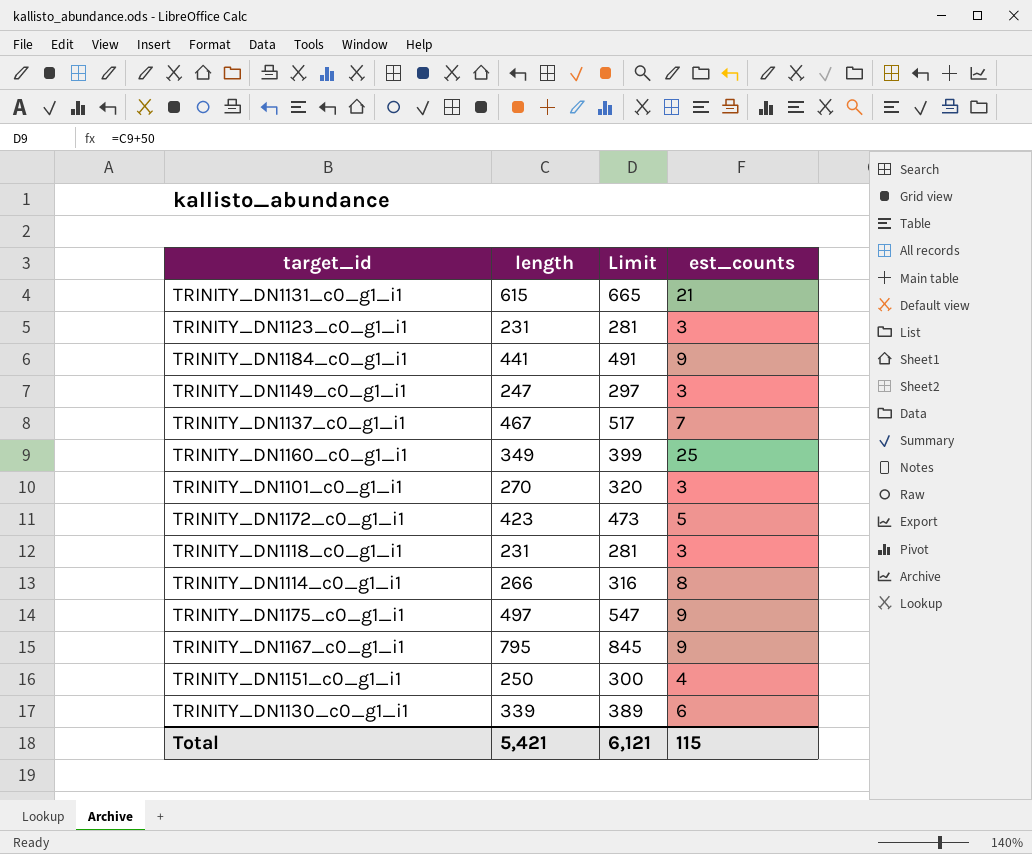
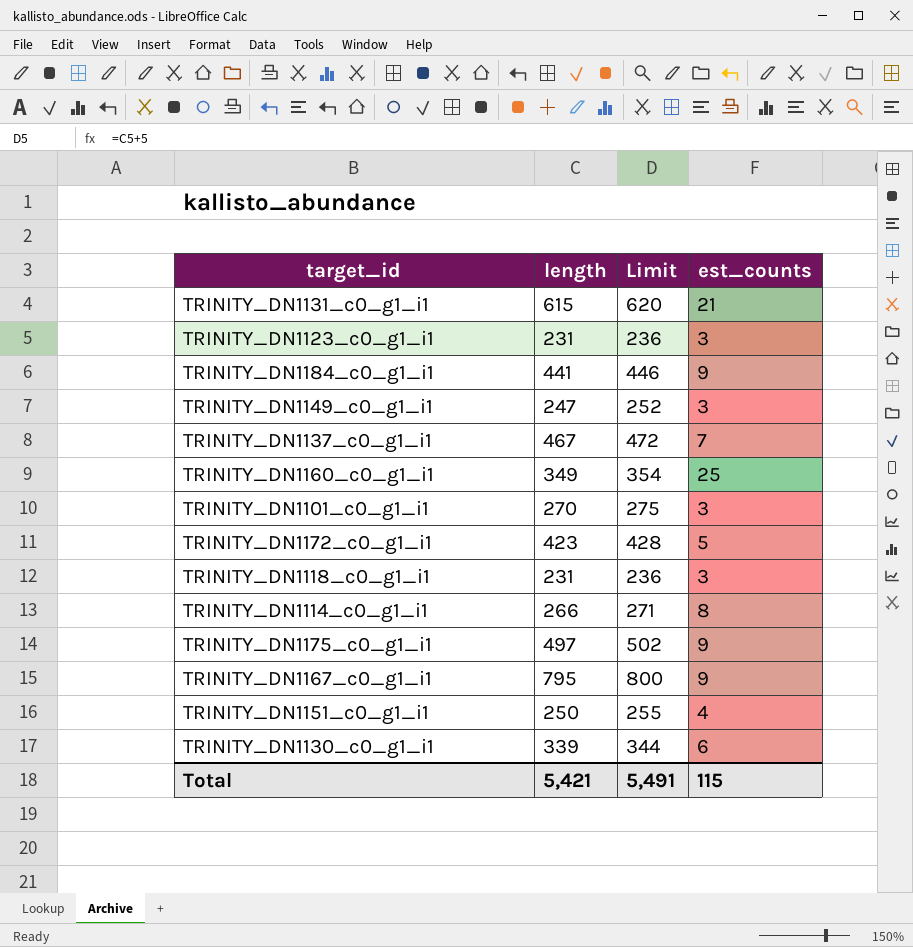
column Limit | formula: [length] + 50 -> [length] + 5
Total | Limit: 6,121 -> 5,491

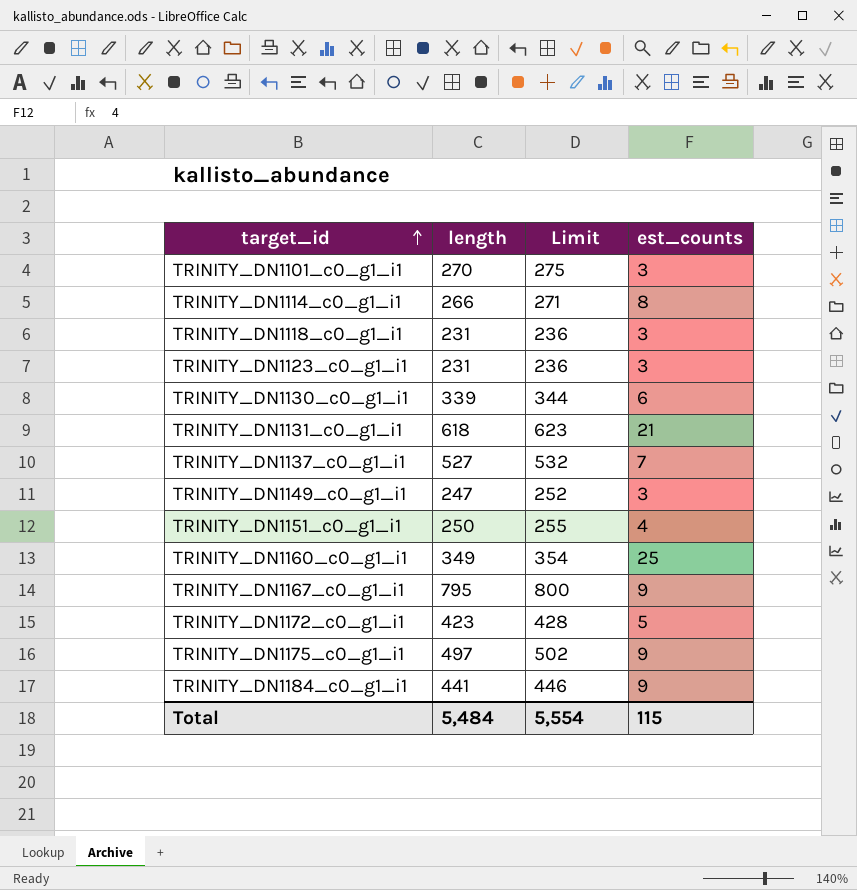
row order: none -> target_id ascending
TRINITY_DN1131_c0_g1_i1 | length: 615 -> 618
TRINITY_DN1131_c0_g1_i1 | Limit: 620 -> 623
TRINITY_DN1137_c0_g1_i1 | length: 467 -> 527
TRINITY_DN1137_c0_g1_i1 | Limit: 472 -> 532
Total | length: 5,421 -> 5,484
Total | Limit: 5,491 -> 5,554

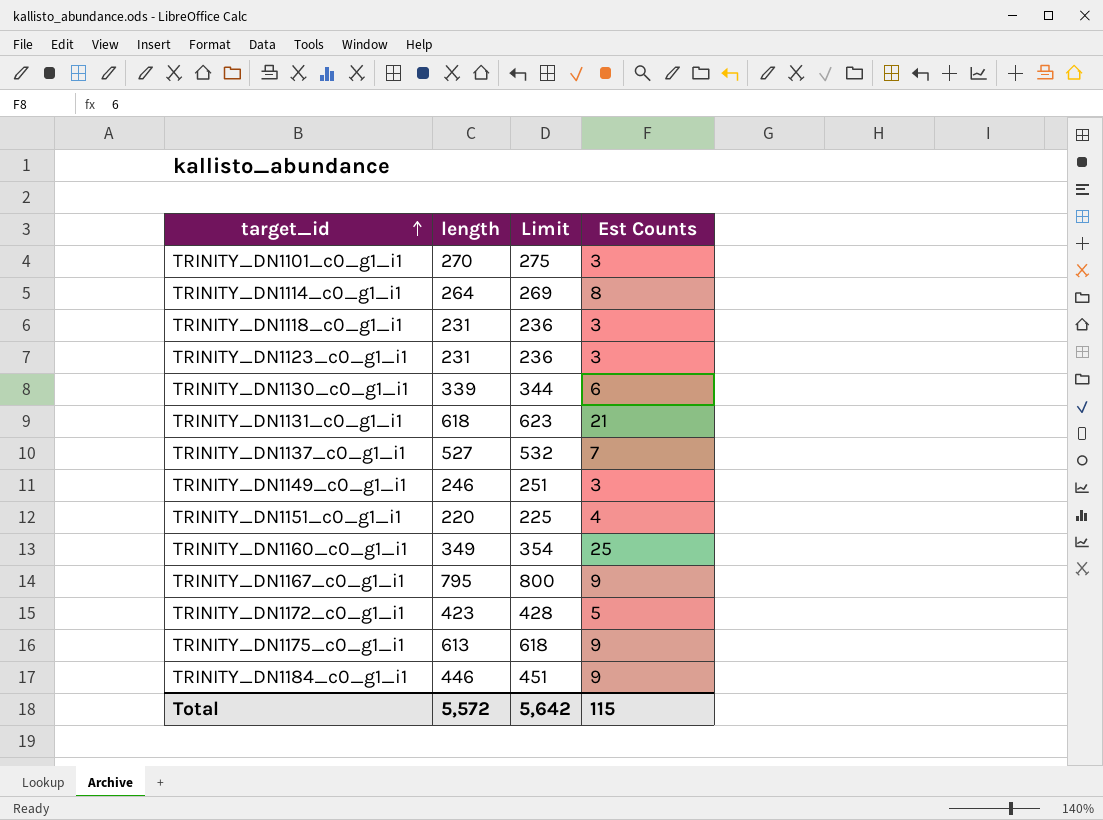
column name: est_counts -> Est Counts
TRINITY_DN1114_c0_g1_i1 | length: 266 -> 264
TRINITY_DN1114_c0_g1_i1 | Limit: 271 -> 269
TRINITY_DN1149_c0_g1_i1 | length: 247 -> 246
TRINITY_DN1149_c0_g1_i1 | Limit: 252 -> 251
TRINITY_DN1151_c0_g1_i1 | length: 250 -> 220
TRINITY_DN1151_c0_g1_i1 | Limit: 255 -> 225
TRINITY_DN1175_c0_g1_i1 | length: 497 -> 613
TRINITY_DN1175_c0_g1_i1 | Limit: 502 -> 618
TRINITY_DN1184_c0_g1_i1 | length: 441 -> 446
TRINITY_DN1184_c0_g1_i1 | Limit: 446 -> 451
Total | length: 5,484 -> 5,572
Total | Limit: 5,554 -> 5,642

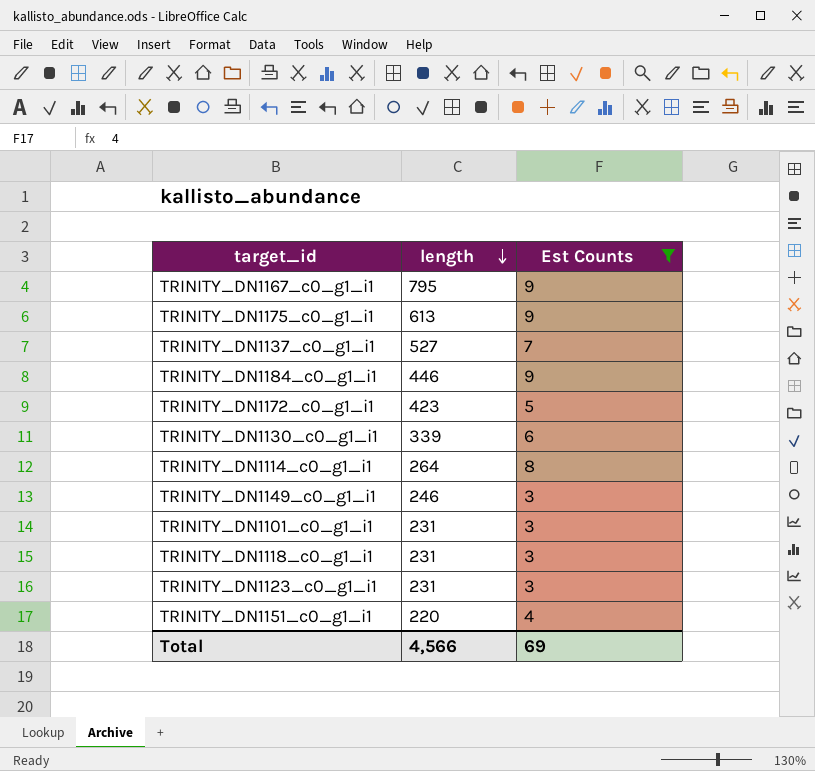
filter: none -> Est Counts <= 9
row order: target_id ascending -> length descending
column Limit | formula: [length] + 5 -> none
TRINITY_DN1101_c0_g1_i1 | length: 270 -> 231
Total | length: 5,572 -> 4,566
Total | Est Counts: 115 -> 69

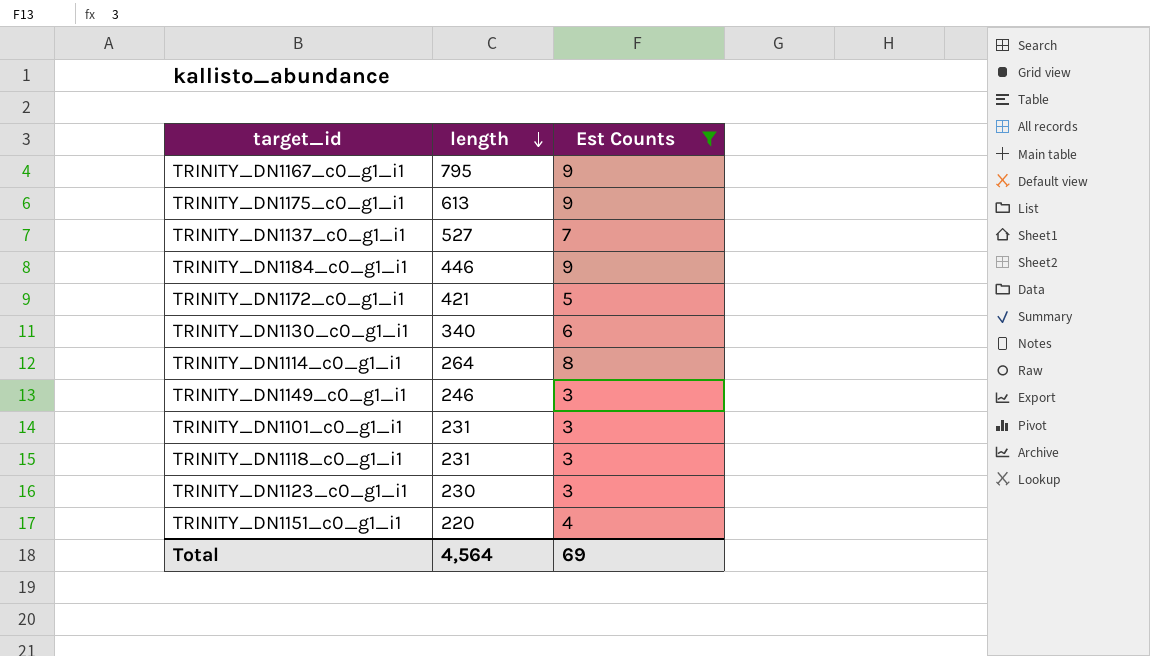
TRINITY_DN1172_c0_g1_i1 | length: 423 -> 421
TRINITY_DN1130_c0_g1_i1 | length: 339 -> 340
TRINITY_DN1123_c0_g1_i1 | length: 231 -> 230
Total | length: 4,566 -> 4,564

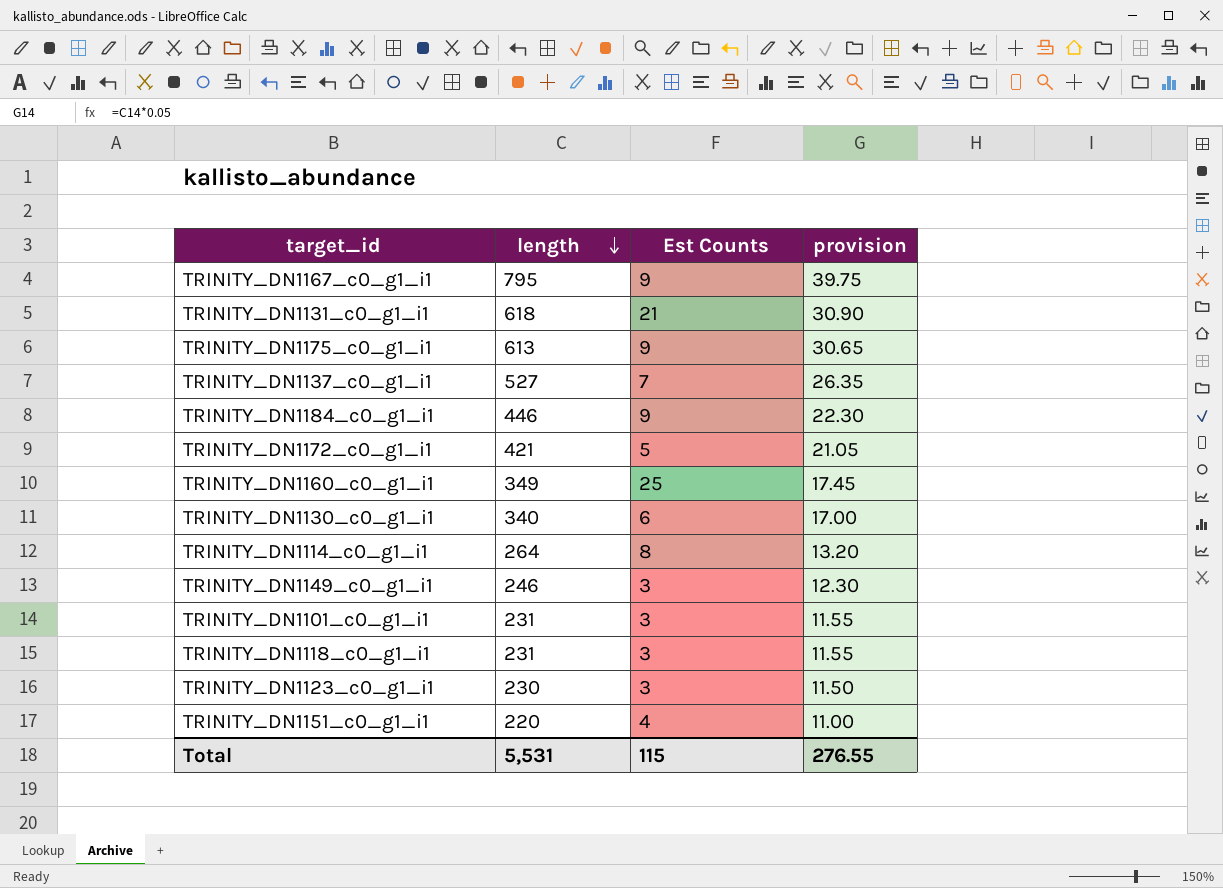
filter: Est Counts <= 9 -> none
column provision | formula: none -> [length] * 0.05
Total | length: 4,564 -> 5,531
Total | Est Counts: 69 -> 115

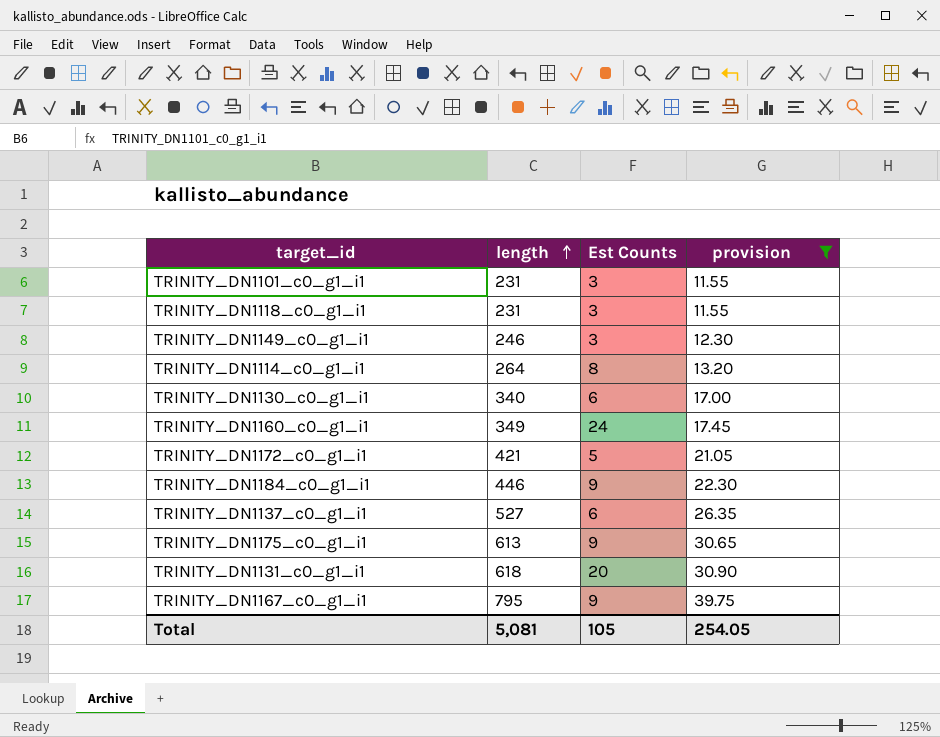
filter: none -> provision >= 11.55
row order: length descending -> length ascending
TRINITY_DN1160_c0_g1_i1 | Est Counts: 25 -> 24
TRINITY_DN1137_c0_g1_i1 | Est Counts: 7 -> 6
TRINITY_DN1131_c0_g1_i1 | Est Counts: 21 -> 20
Total | length: 5,531 -> 5,081
Total | Est Counts: 115 -> 105
Total | provision: 276.55 -> 254.05

